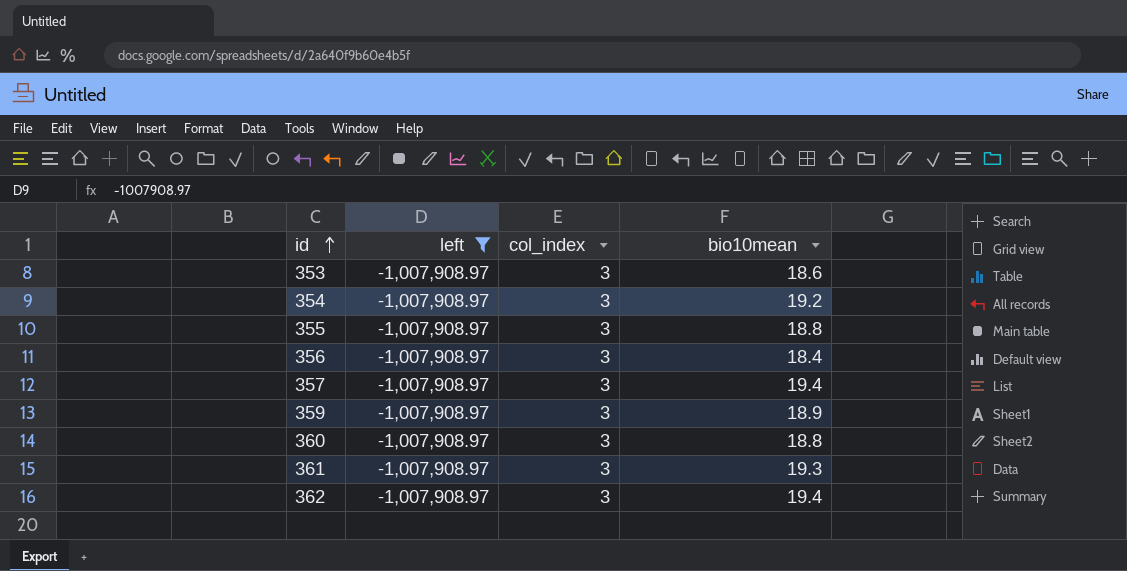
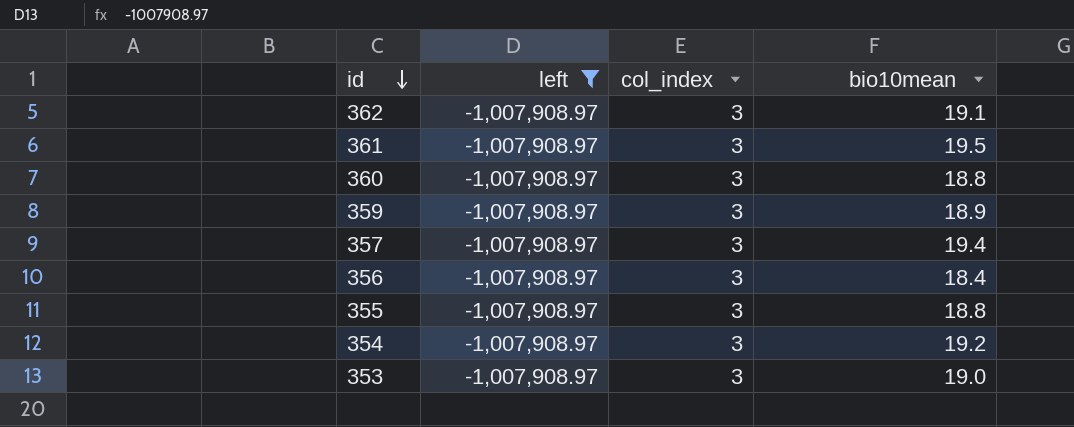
row order: id ascending -> id descending
362 | bio10mean: 19.4 -> 19.1
361 | bio10mean: 19.3 -> 19.5
353 | bio10mean: 18.6 -> 19.0

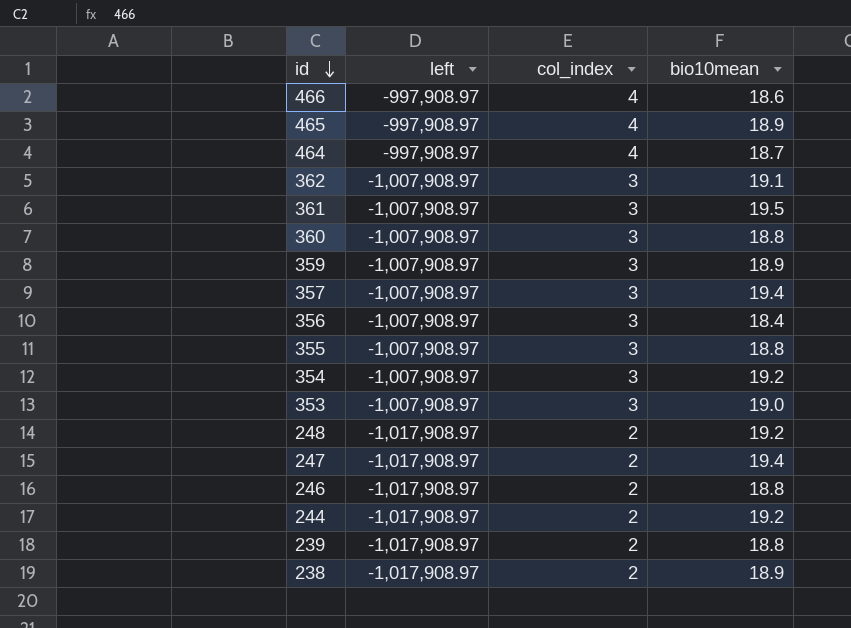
filter: left = -1,007,908.97 -> none

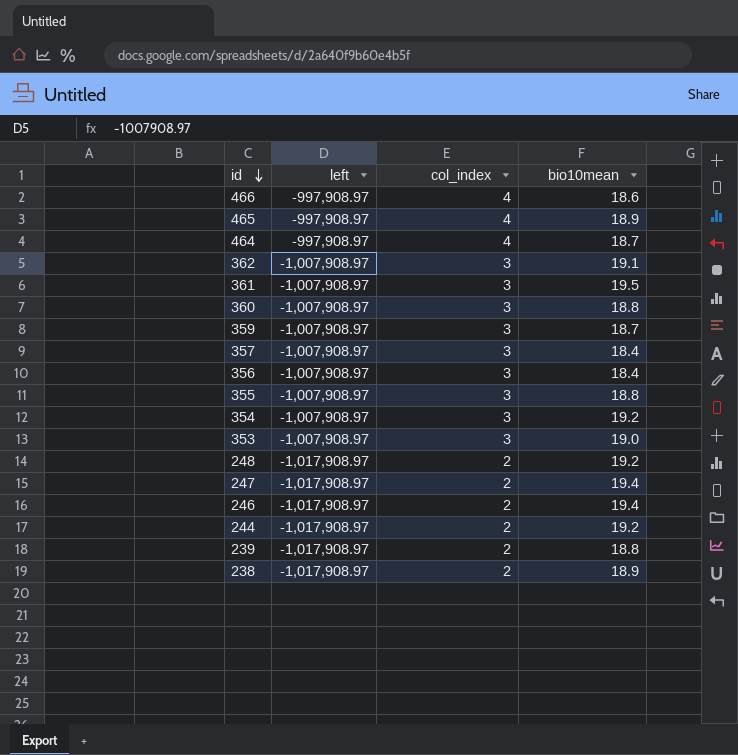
359 | bio10mean: 18.9 -> 18.7
357 | bio10mean: 19.4 -> 18.4
246 | bio10mean: 18.8 -> 19.4

